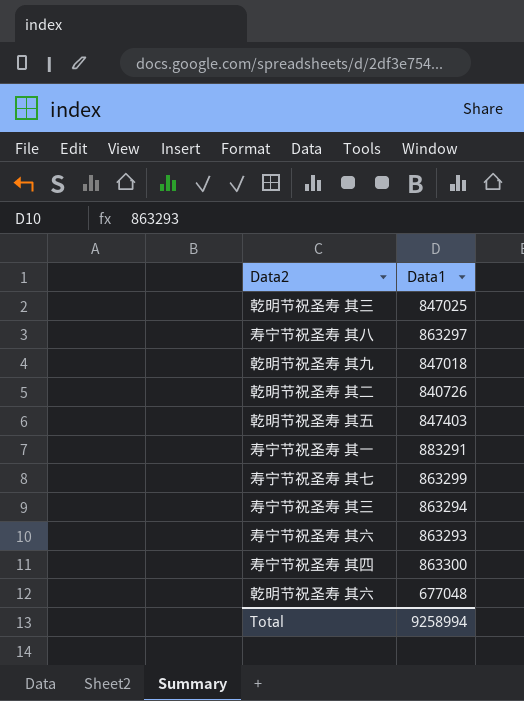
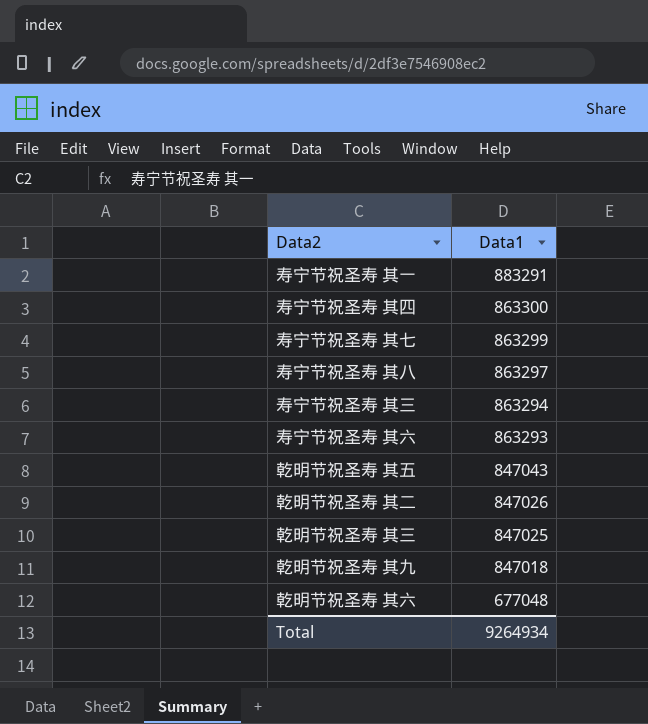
row order: none -> Data1 descending
乾明节祝圣寿 其五 | Data1: 847403 -> 847043
乾明节祝圣寿 其二 | Data1: 840726 -> 847026
Total | Data1: 9258994 -> 9264934

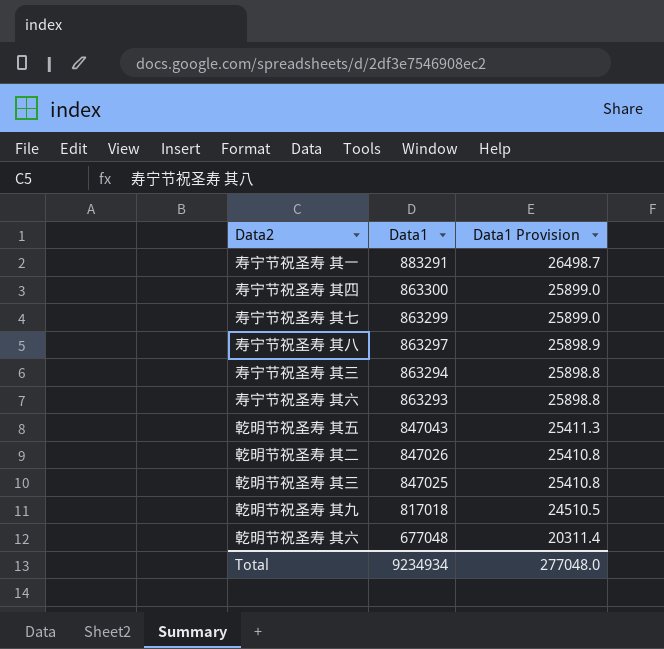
column Data1 Provision | formula: none -> [Data1] * 0.03
乾明节祝圣寿 其九 | Data1: 847018 -> 817018
Total | Data1: 9264934 -> 9234934

